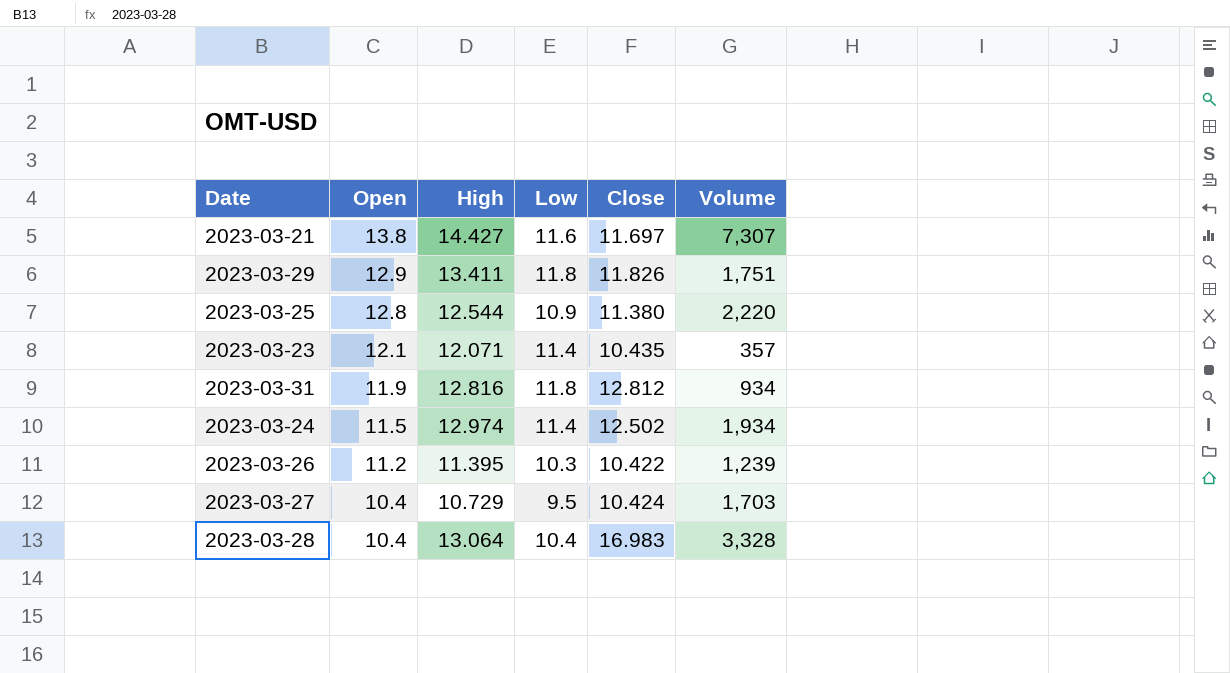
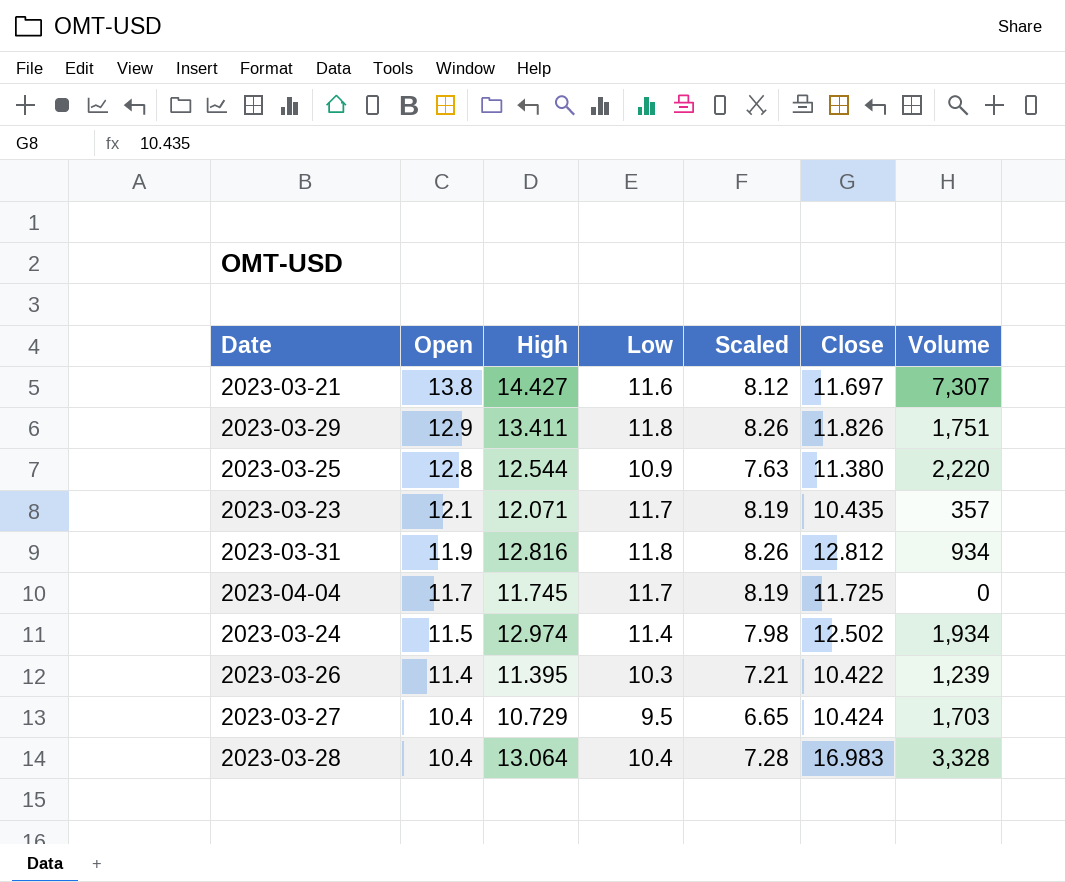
column Scaled | formula: none -> [Low] * 0.7
2023-03-23 | Low: 11.4 -> 11.7
row 2023-04-04: none -> 11.7 | 11.745 | 11.7 | 8.19 | 11.725 | 0
2023-03-26 | Open: 11.2 -> 11.4

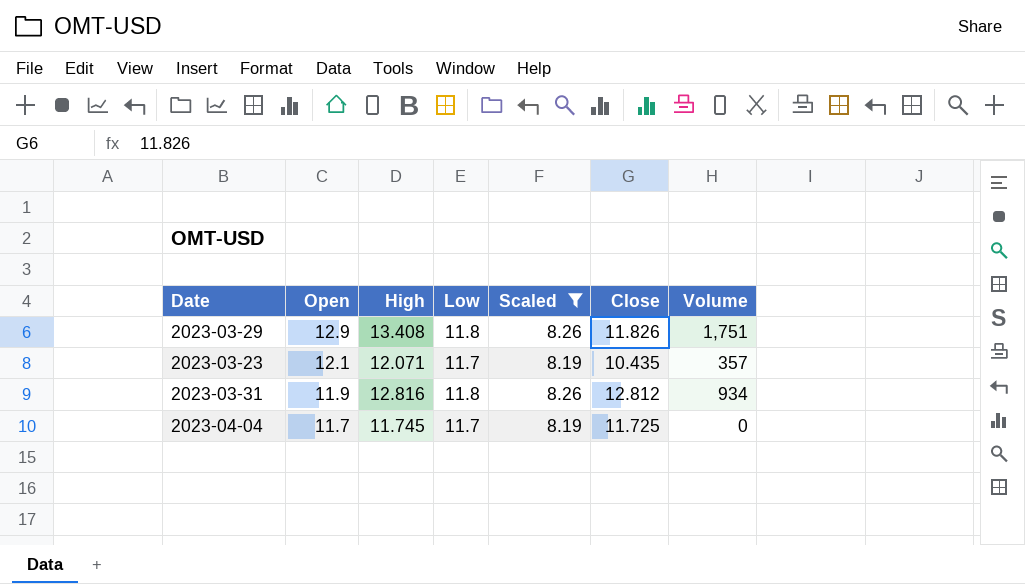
filter: none -> Scaled >= 8.19
2023-03-29 | High: 13.411 -> 13.408

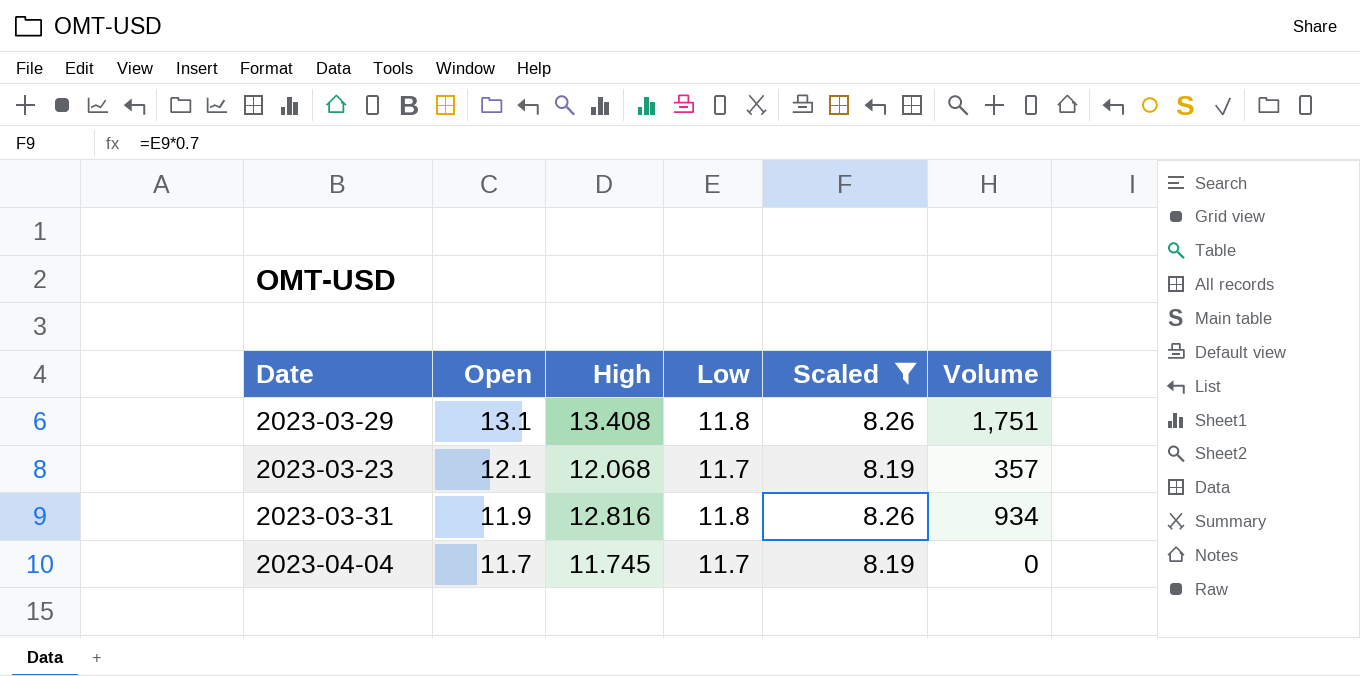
column Close | position: 6 -> none
2023-03-29 | Open: 12.9 -> 13.1
2023-03-23 | High: 12.071 -> 12.068

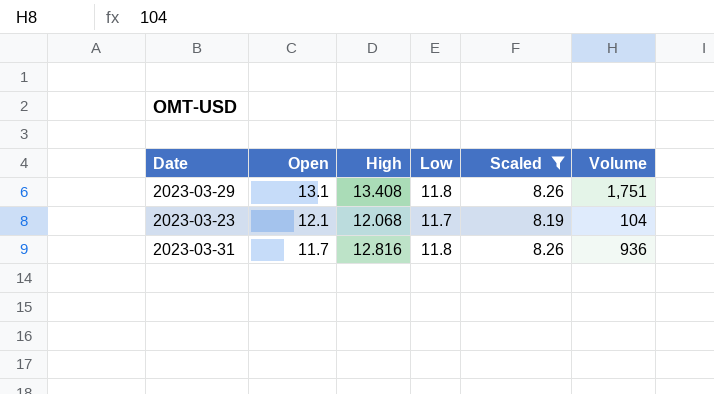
row 2023-04-04: 11.7 | 11.745 | 11.7 | 8.19 | 0 -> none
2023-03-23 | Volume: 357 -> 104
2023-03-31 | Open: 11.9 -> 11.7
2023-03-31 | Volume: 934 -> 936

